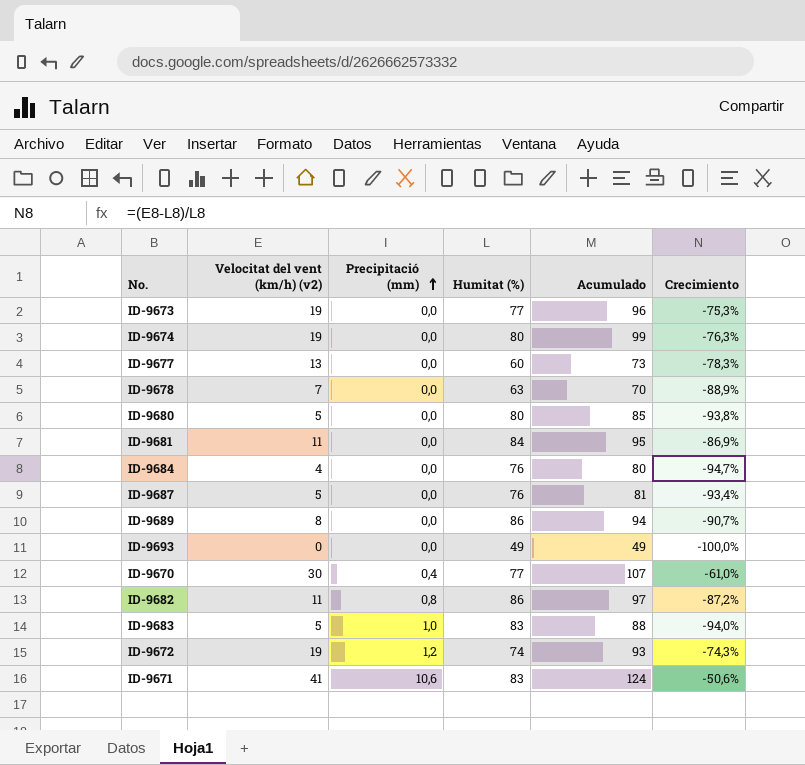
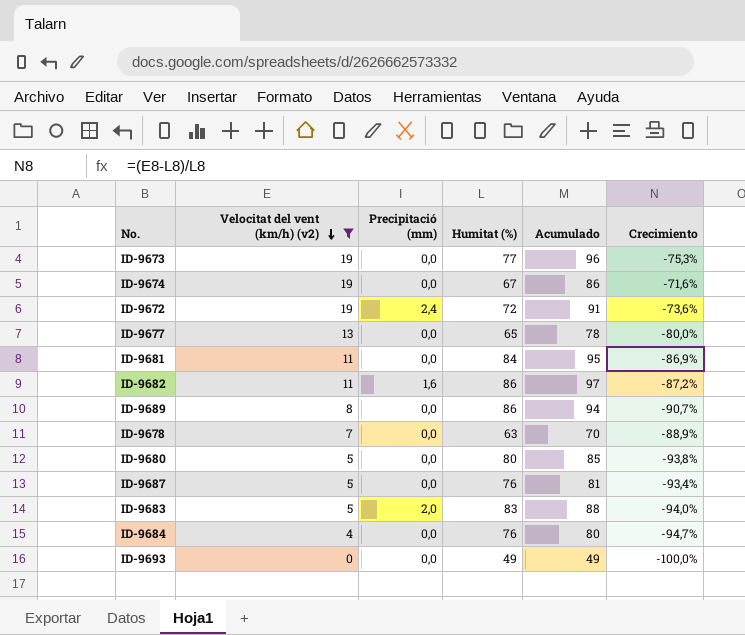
filter: none -> Velocitat del vent (km/h) (v2) <= 19
row order: Precipitació (mm) ascending -> Velocitat del vent (km/h) (v2) descending
ID-9674 | Humitat (%): 80 -> 67
ID-9674 | Acumulado: 99 -> 86
ID-9674 | Crecimiento: -76,3% -> -71,6%
ID-9672 | Precipitació (mm): 1,2 -> 2,4
ID-9672 | Humitat (%): 74 -> 72
ID-9672 | Acumulado: 93 -> 91
ID-9672 | Crecimiento: -74,3% -> -73,6%
ID-9677 | Humitat (%): 60 -> 65
ID-9677 | Acumulado: 73 -> 78
ID-9677 | Crecimiento: -78,3% -> -80,0%
ID-9682 | Precipitació (mm): 0,8 -> 1,6
ID-9683 | Precipitació (mm): 1,0 -> 2,0

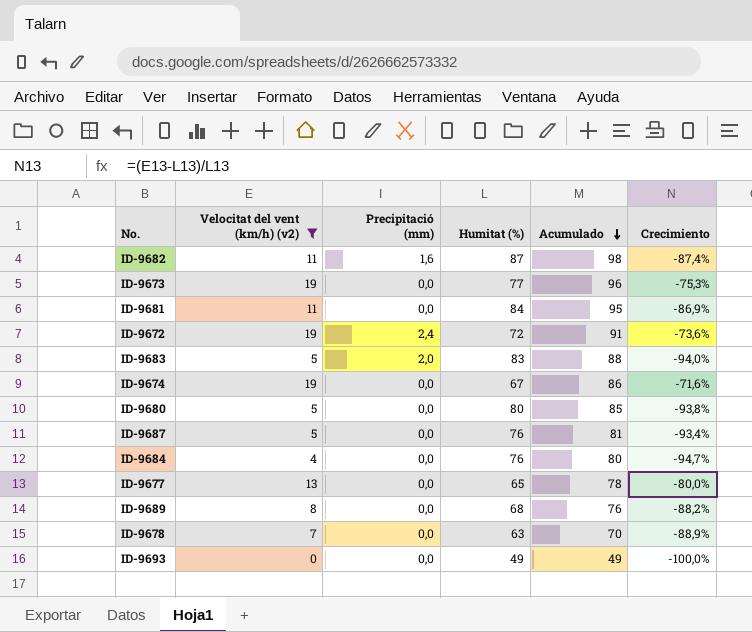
row order: Velocitat del vent (km/h) (v2) descending -> Acumulado descending
ID-9682 | Humitat (%): 86 -> 87
ID-9682 | Acumulado: 97 -> 98
ID-9682 | Crecimiento: -87,2% -> -87,4%
ID-9689 | Humitat (%): 86 -> 68
ID-9689 | Acumulado: 94 -> 76
ID-9689 | Crecimiento: -90,7% -> -88,2%

